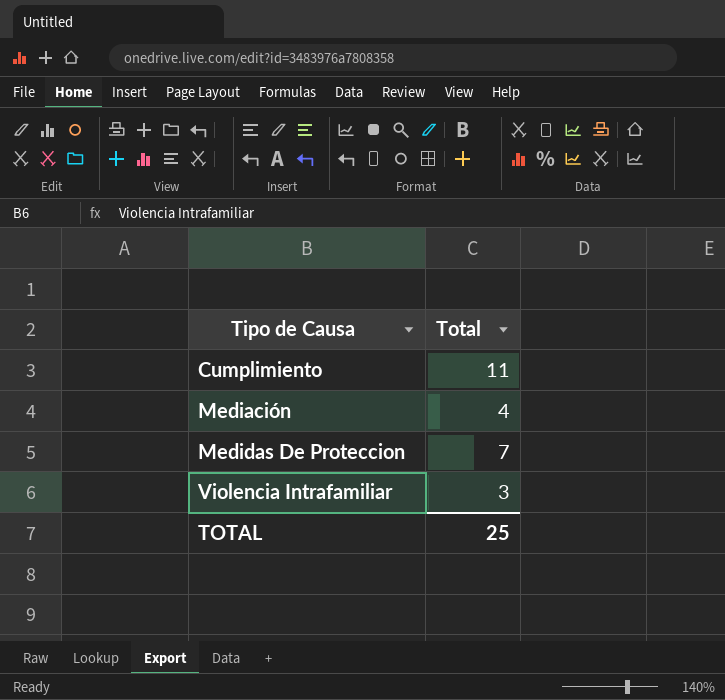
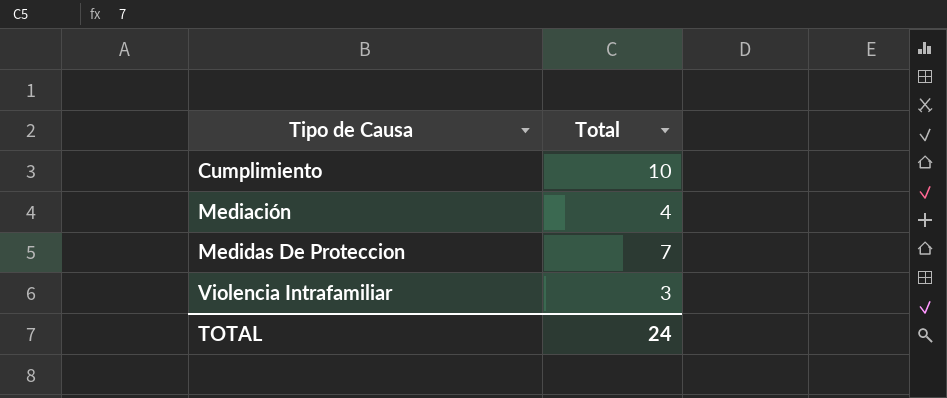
Cumplimiento | Total: 11 -> 10
TOTAL | Total: 25 -> 24

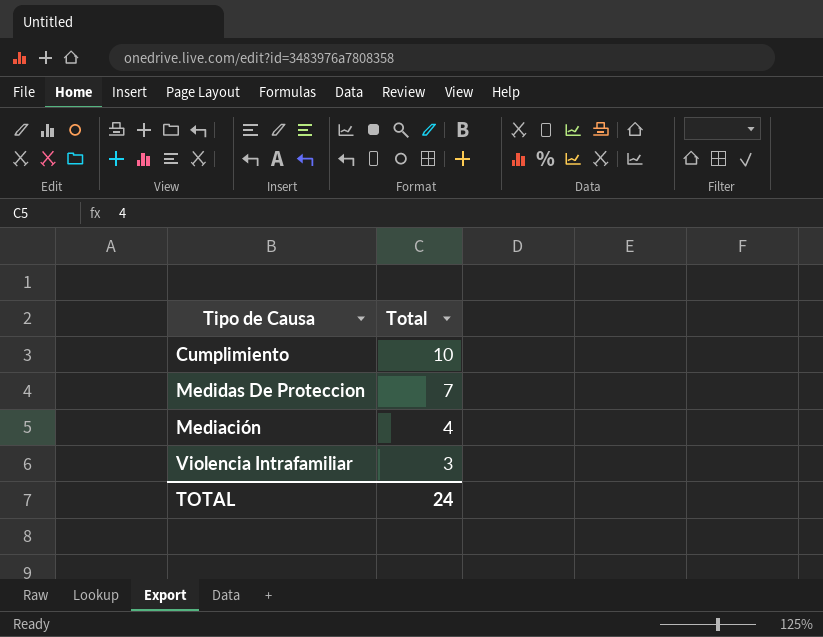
row order: Tipo de Causa ascending -> Total descending

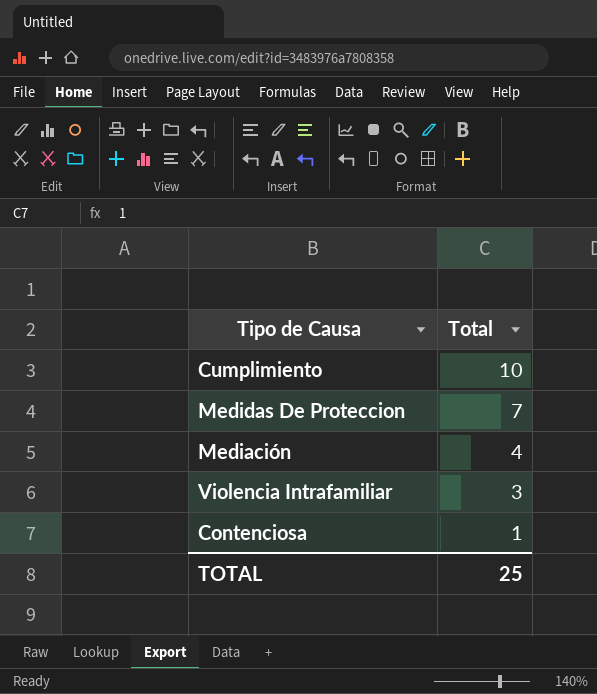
row Contenciosa: none -> 1
TOTAL | Total: 24 -> 25

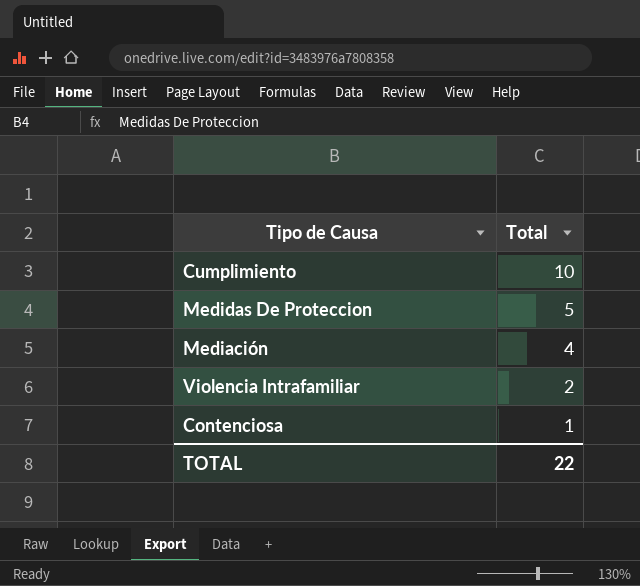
Medidas De Proteccion | Total: 7 -> 5
Violencia Intrafamiliar | Total: 3 -> 2
TOTAL | Total: 25 -> 22

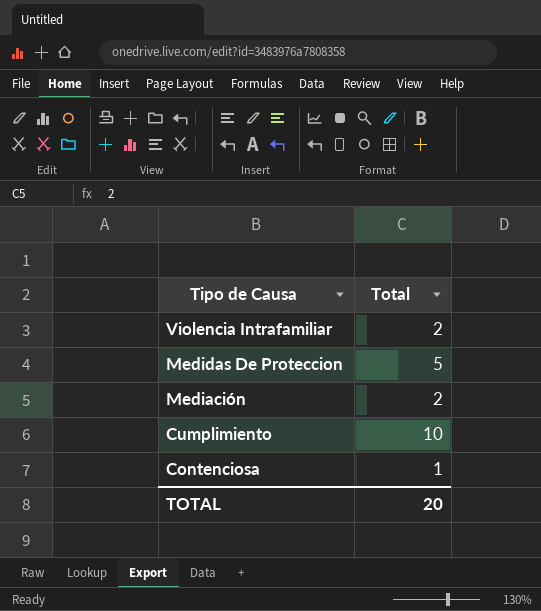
row order: Total descending -> Tipo de Causa descending
Mediación | Total: 4 -> 2
TOTAL | Total: 22 -> 20

